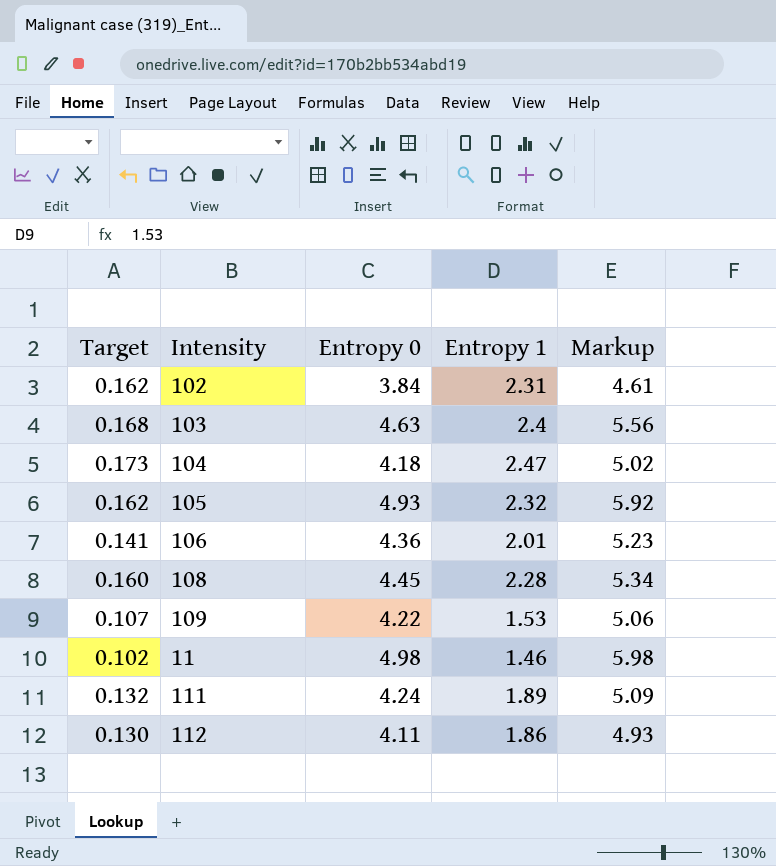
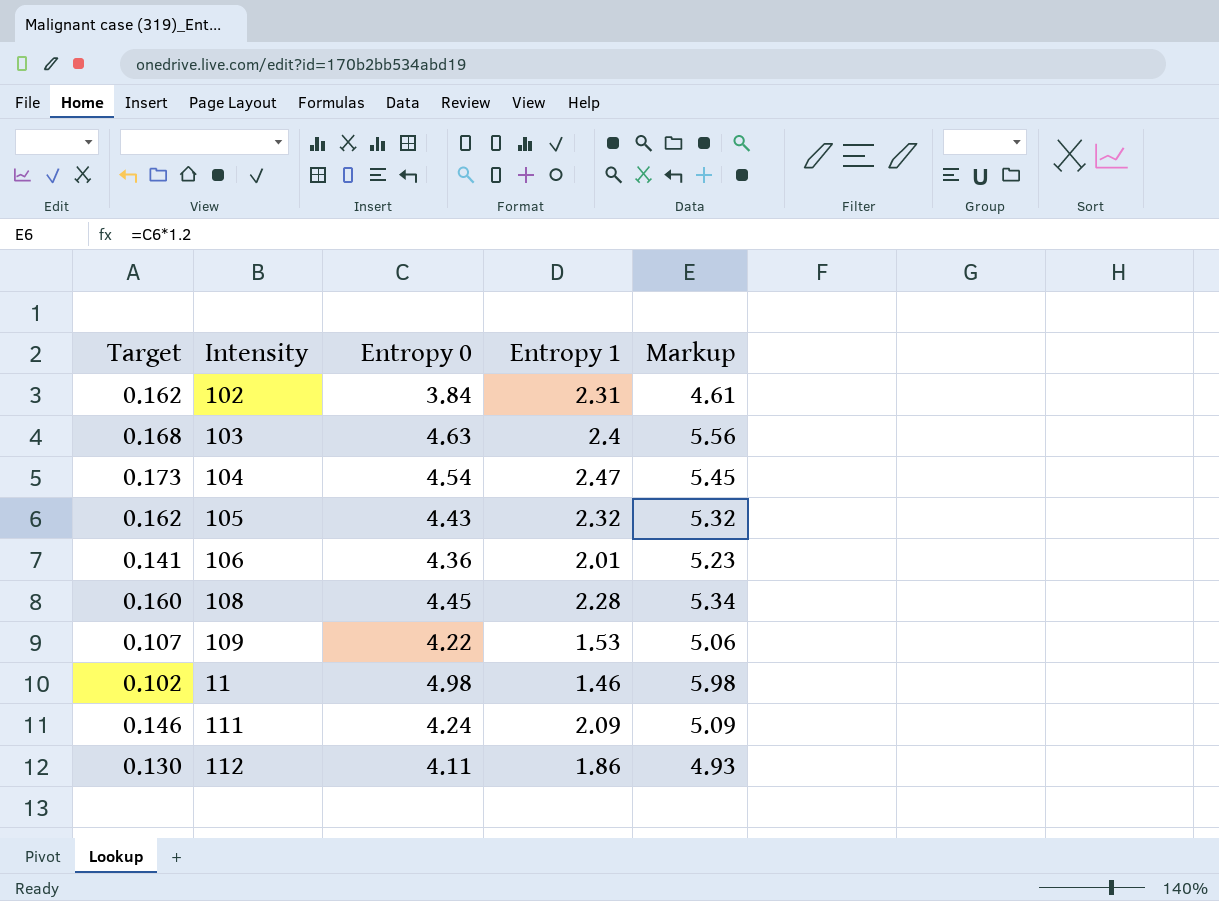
104 | Entropy 0: 4.18 -> 4.54
104 | Markup: 5.02 -> 5.45
105 | Entropy 0: 4.93 -> 4.43
105 | Markup: 5.92 -> 5.32
111 | Target: 0.132 -> 0.146
111 | Entropy 1: 1.89 -> 2.09

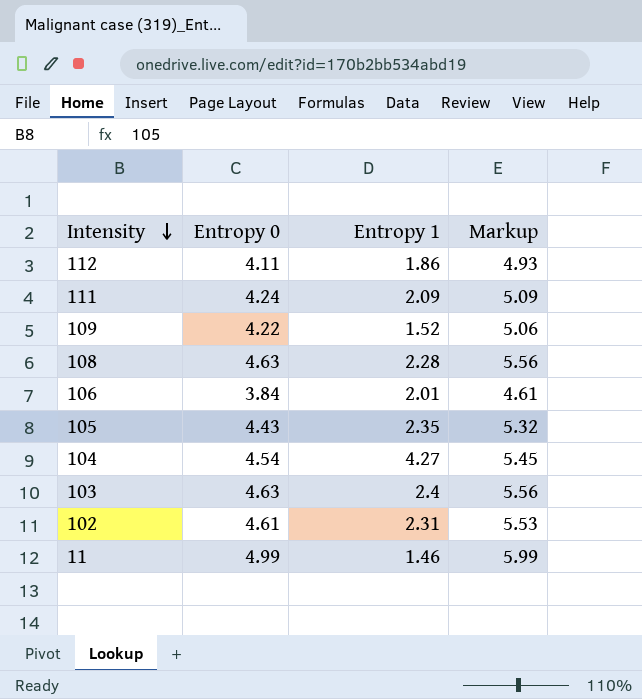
row order: none -> Intensity descending
column Target | formula: [Entropy 1] * 0.07 -> none
109 | Entropy 1: 1.53 -> 1.52
108 | Entropy 0: 4.45 -> 4.63
108 | Markup: 5.34 -> 5.56
106 | Entropy 0: 4.36 -> 3.84
106 | Markup: 5.23 -> 4.61
105 | Entropy 1: 2.32 -> 2.35
104 | Entropy 1: 2.47 -> 4.27
102 | Entropy 0: 3.84 -> 4.61
102 | Markup: 4.61 -> 5.53
11 | Entropy 0: 4.98 -> 4.99
11 | Markup: 5.98 -> 5.99

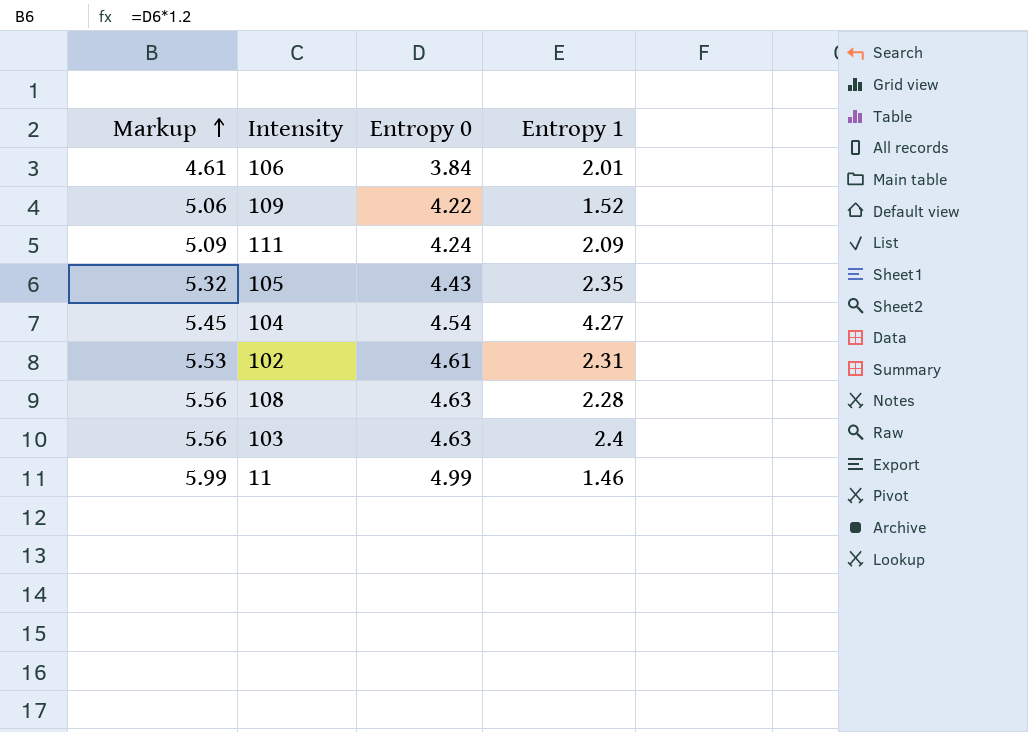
row order: Intensity descending -> Markup ascending
column Markup | position: 4 -> 1
row 112: 4.11 | 1.86 | 4.93 -> none

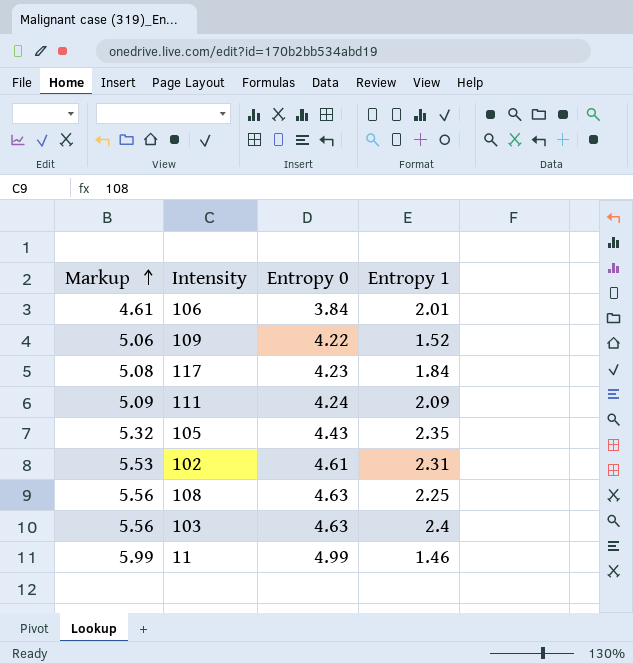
row 104: 5.45 | 4.54 | 4.27 -> none
row 117: none -> 5.08 | 4.23 | 1.84
108 | Entropy 1: 2.28 -> 2.25

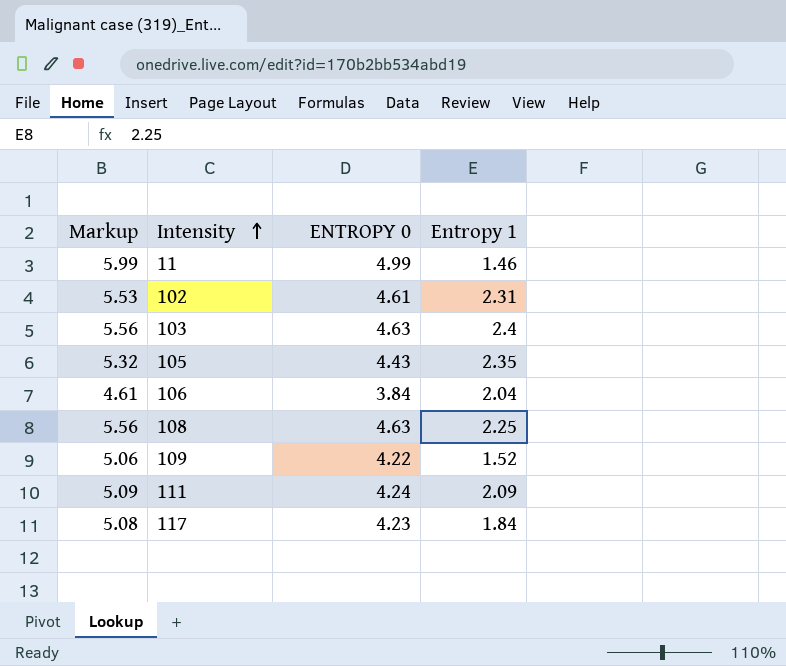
row order: Markup ascending -> Intensity ascending
column name: Entropy 0 -> ENTROPY 0
106 | Entropy 1: 2.01 -> 2.04

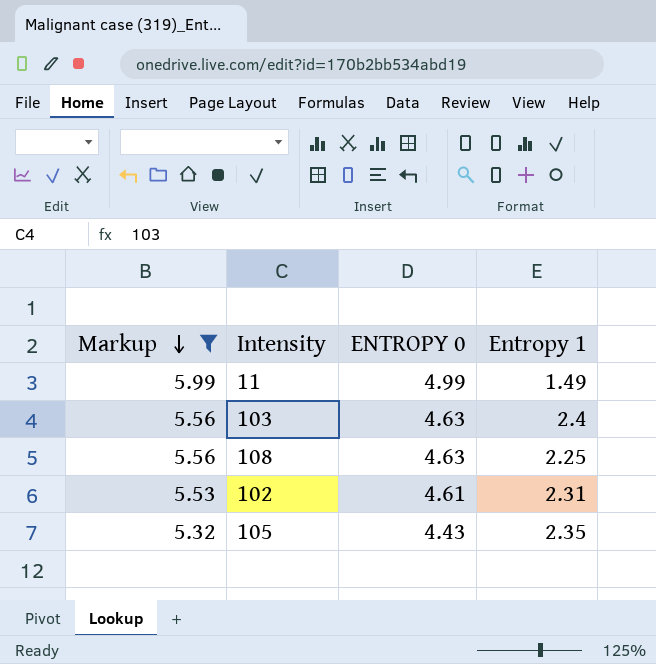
filter: none -> Markup >= 5.32
row order: Intensity ascending -> Markup descending
11 | Entropy 1: 1.46 -> 1.49

